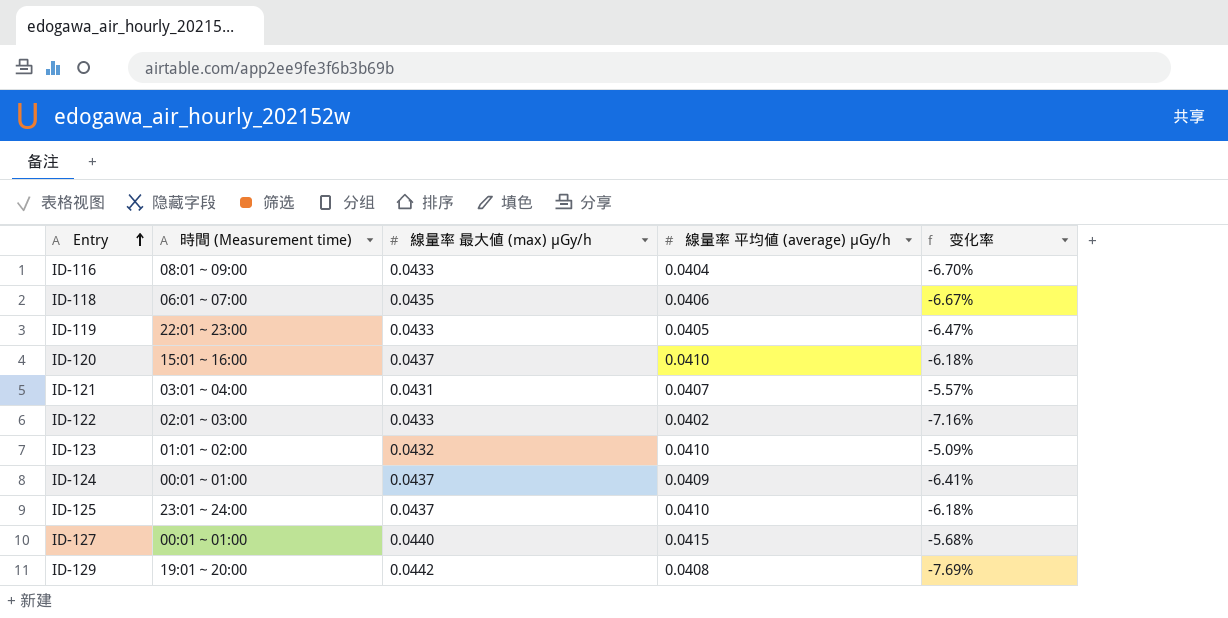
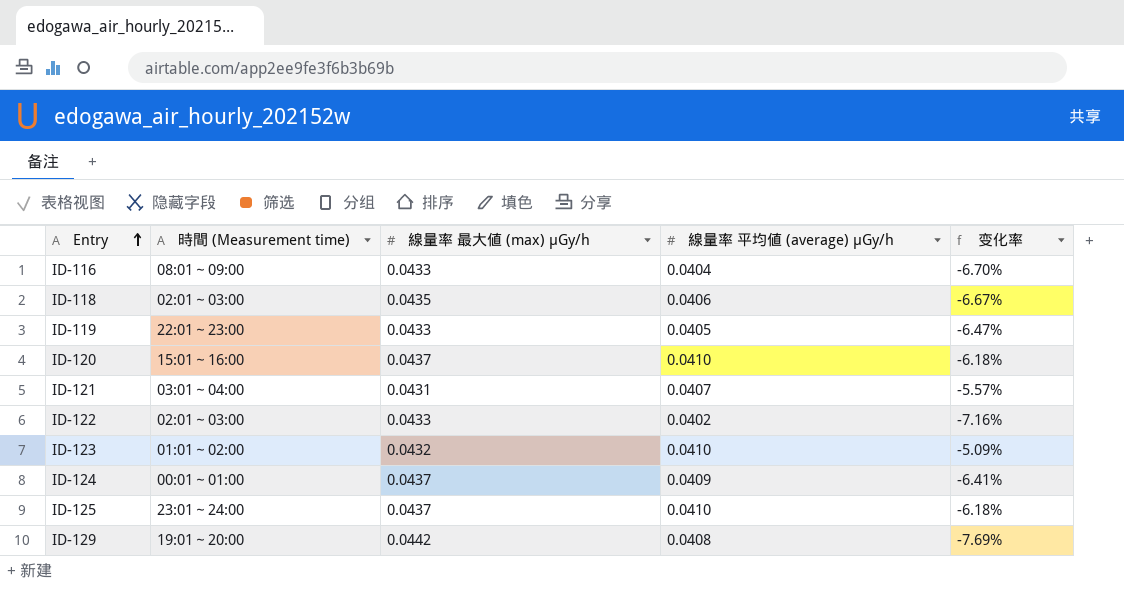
row ID-127: 00:01～01:00 | 0.0440 | 0.0415 | -5.68% -> none
ID-118 | 時間 (Measurement time): 06:01～07:00 -> 02:01～03:00

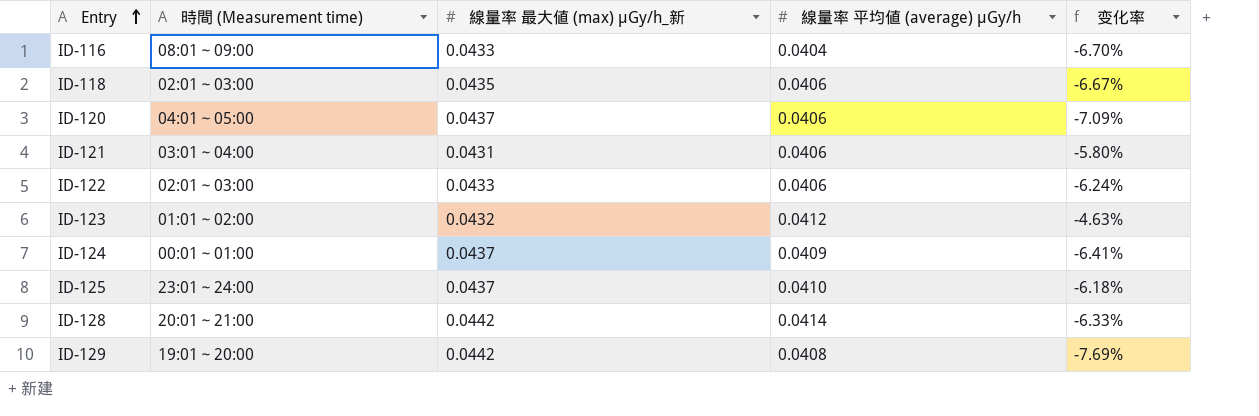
column name: 線量率 最大値 (max) μGy/h -> 線量率 最大値 (max) μGy/h_新
row ID-119: 22:01～23:00 | 0.0433 | 0.0405 | -6.47% -> none
ID-120 | 時間 (Measurement time): 15:01～16:00 -> 04:01～05:00
ID-120 | 線量率 平均値 (average) μGy/h: 0.0410 -> 0.0406
ID-120 | 变化率: -6.18% -> -7.09%
ID-121 | 線量率 平均値 (average) μGy/h: 0.0407 -> 0.0406
ID-121 | 变化率: -5.57% -> -5.80%
ID-122 | 線量率 平均値 (average) μGy/h: 0.0402 -> 0.0406
ID-122 | 变化率: -7.16% -> -6.24%
ID-123 | 線量率 平均値 (average) μGy/h: 0.0410 -> 0.0412
ID-123 | 变化率: -5.09% -> -4.63%
row ID-128: none -> 20:01～21:00 | 0.0442 | 0.0414 | -6.33%

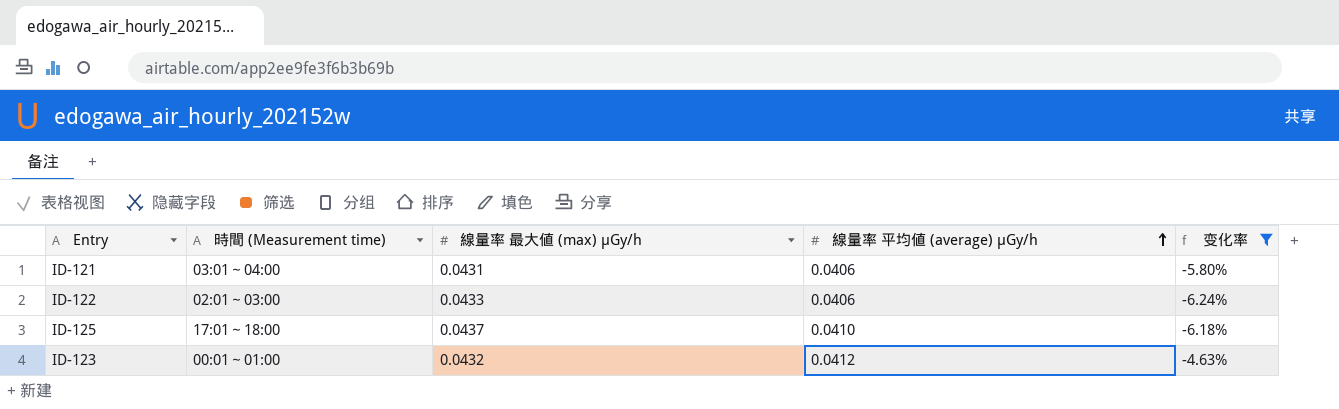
filter: none -> 变化率 >= -6.24%
row order: Entry ascending -> 線量率 平均値 (average) μGy/h ascending
column name: 線量率 最大値 (max) μGy/h_新 -> 線量率 最大値 (max) μGy/h
ID-125 | 時間 (Measurement time): 23:01～24:00 -> 17:01～18:00
ID-123 | 時間 (Measurement time): 01:01～02:00 -> 00:01～01:00

